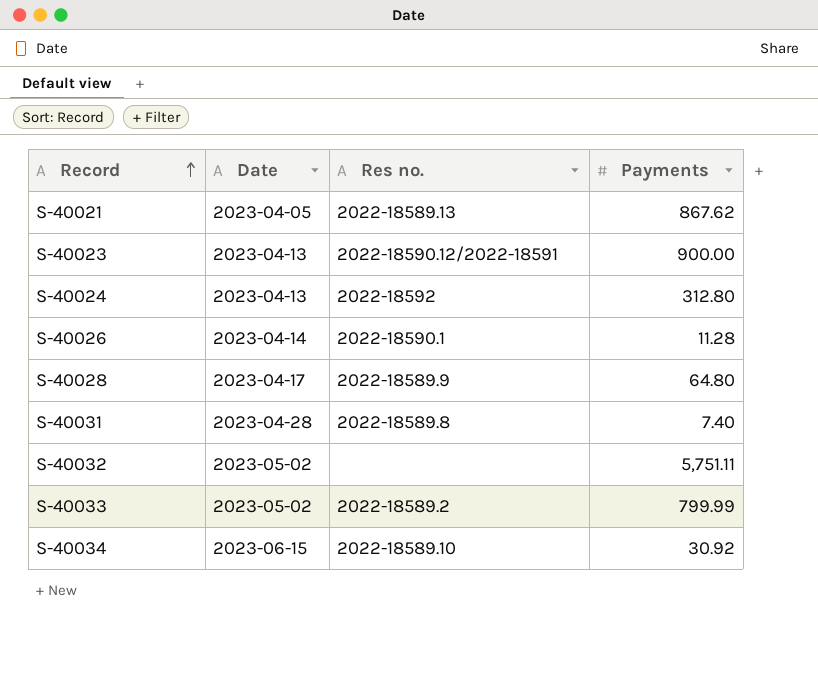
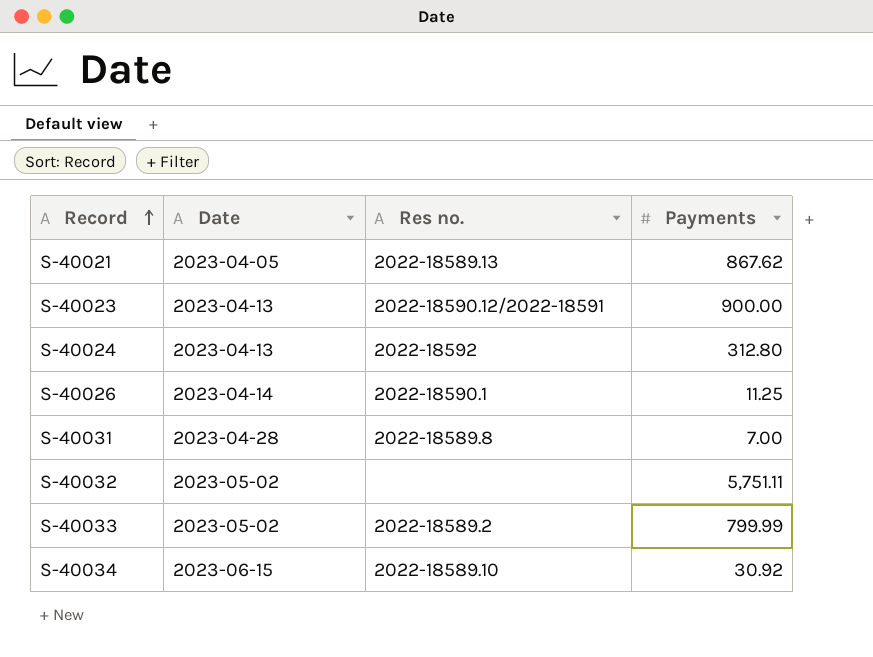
row S-40028: 2023-04-17 | 2022-18589.9 | 64.80 -> none
S-40026 | Payments: 11.28 -> 11.25
S-40031 | Payments: 7.40 -> 7.00

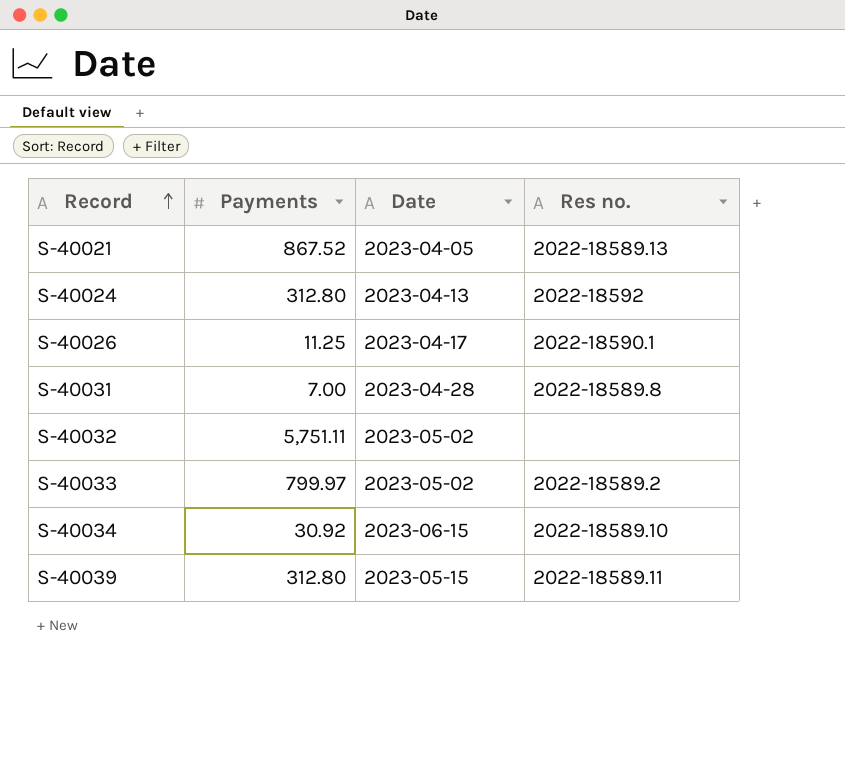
column Payments | position: 4 -> 2
row S-40023: 2023-04-13 | 2022-18590.12/2022-18591 | 900.00 -> none
S-40021 | Payments: 867.62 -> 867.52
S-40026 | Date: 2023-04-14 -> 2023-04-17
S-40033 | Payments: 799.99 -> 799.97
row S-40039: none -> 312.80 | 2023-05-15 | 2022-18589.11

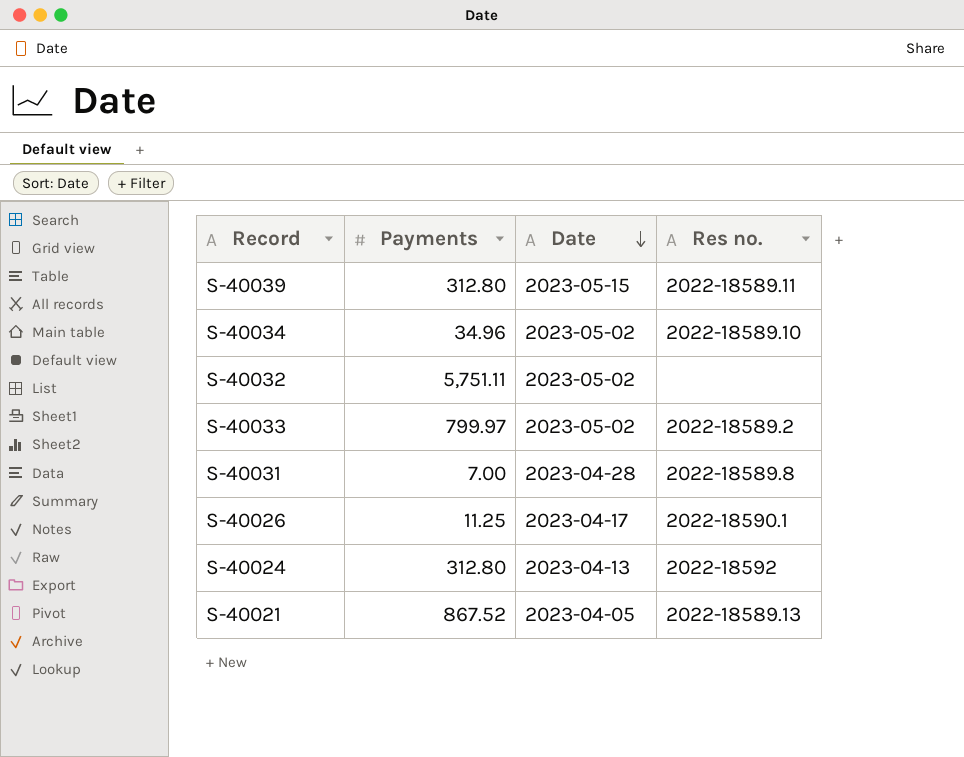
row order: Record ascending -> Date descending
S-40034 | Payments: 30.92 -> 34.96
S-40034 | Date: 2023-06-15 -> 2023-05-02

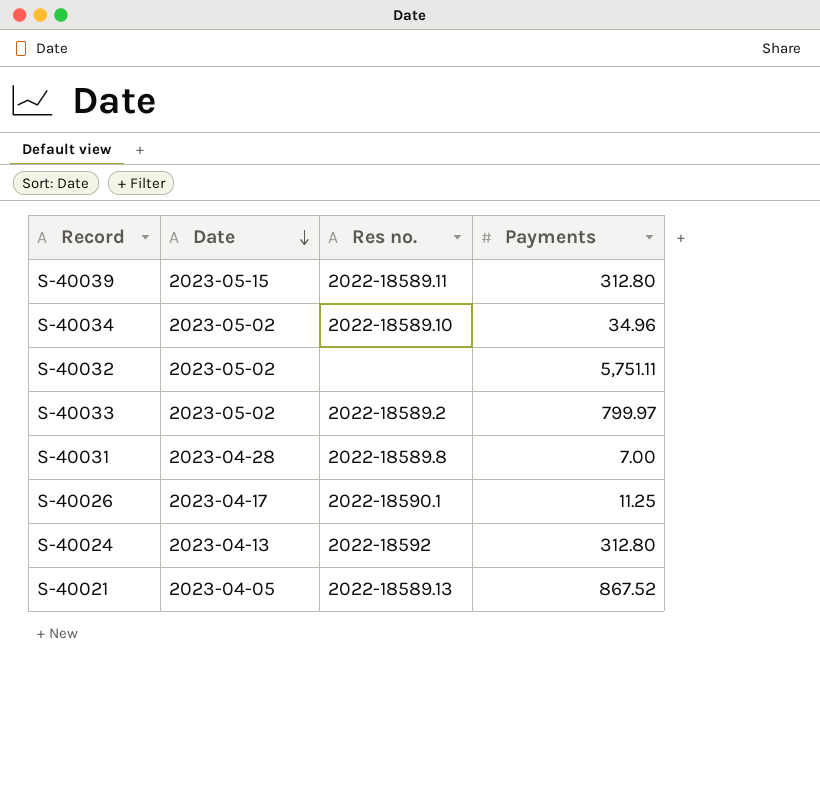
column Payments | position: 2 -> 4

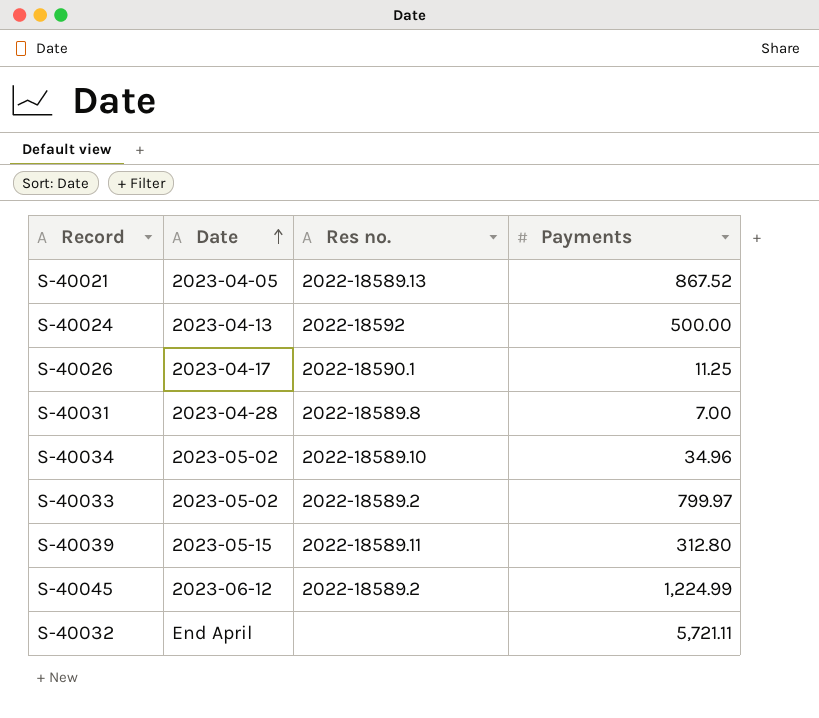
row order: Date descending -> Date ascending
S-40024 | Payments: 312.80 -> 500.00
row S-40045: none -> 2023-06-12 | 2022-18589.2 | 1,224.99
S-40032 | Date: 2023-05-02 -> End April
S-40032 | Payments: 5,751.11 -> 5,721.11

